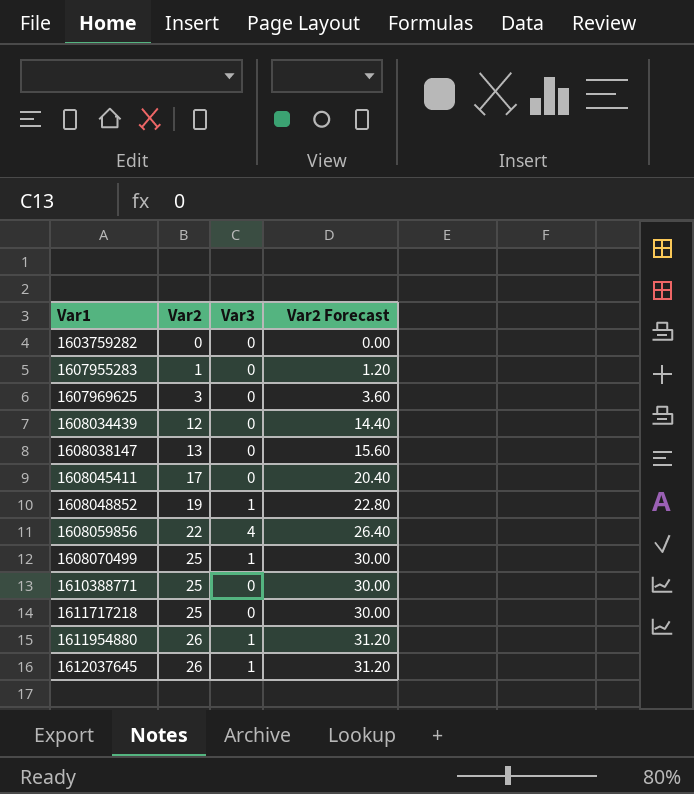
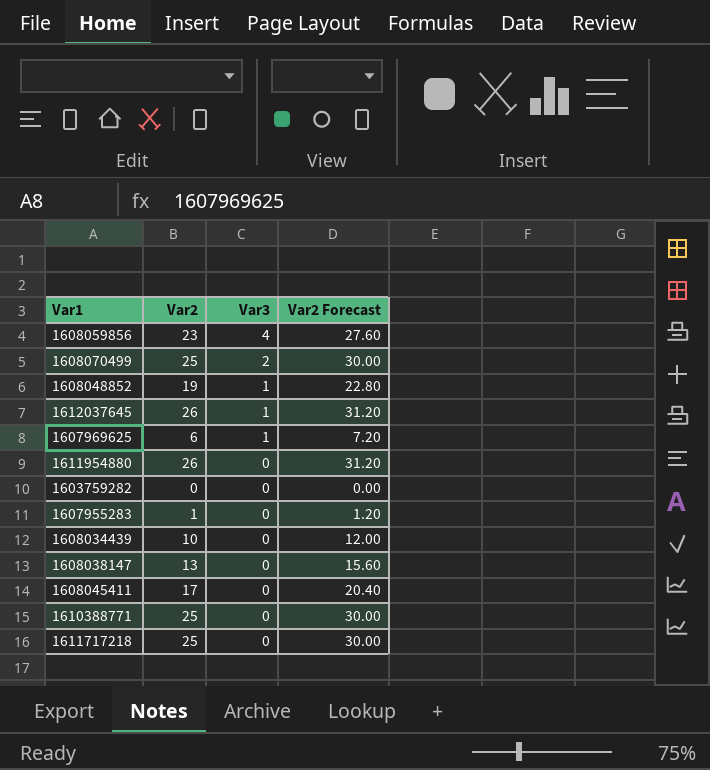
row order: Var1 ascending -> Var3 descending
1608059856 | Var2: 22 -> 23
1608059856 | Var2 Forecast: 26.40 -> 27.60
1608070499 | Var3: 1 -> 2
1607969625 | Var2: 3 -> 6
1607969625 | Var3: 0 -> 1
1607969625 | Var2 Forecast: 3.60 -> 7.20
1611954880 | Var3: 1 -> 0
1608034439 | Var2: 12 -> 10
1608034439 | Var2 Forecast: 14.40 -> 12.00

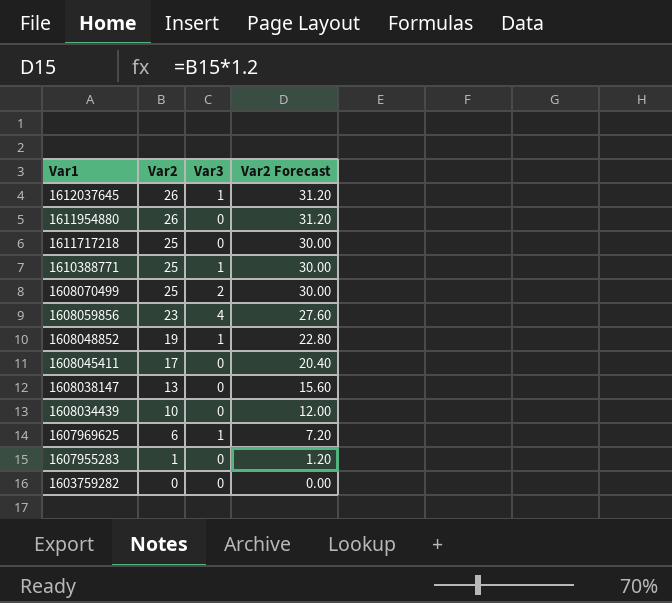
row order: Var3 descending -> Var1 descending
1610388771 | Var3: 0 -> 1

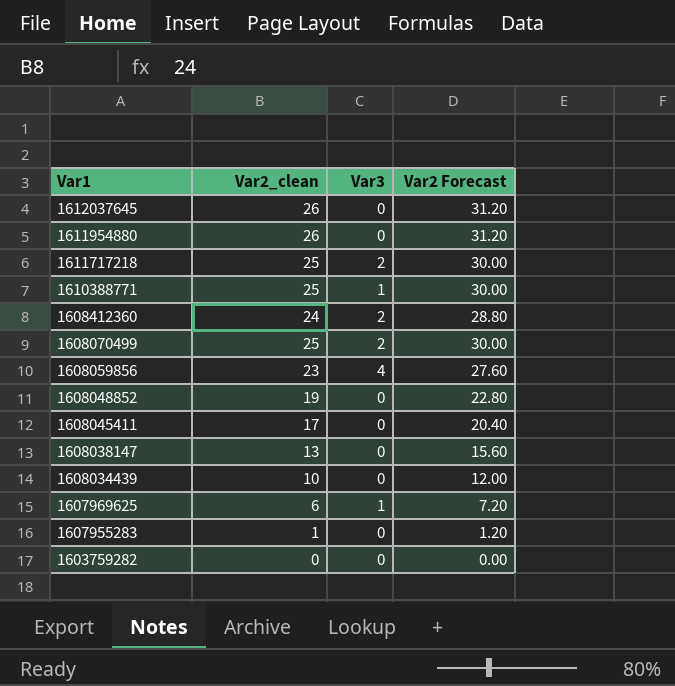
column name: Var2 -> Var2_clean
1612037645 | Var3: 1 -> 0
1611717218 | Var3: 0 -> 2
row 1608412360: none -> 24 | 2 | 28.80
1608048852 | Var3: 1 -> 0

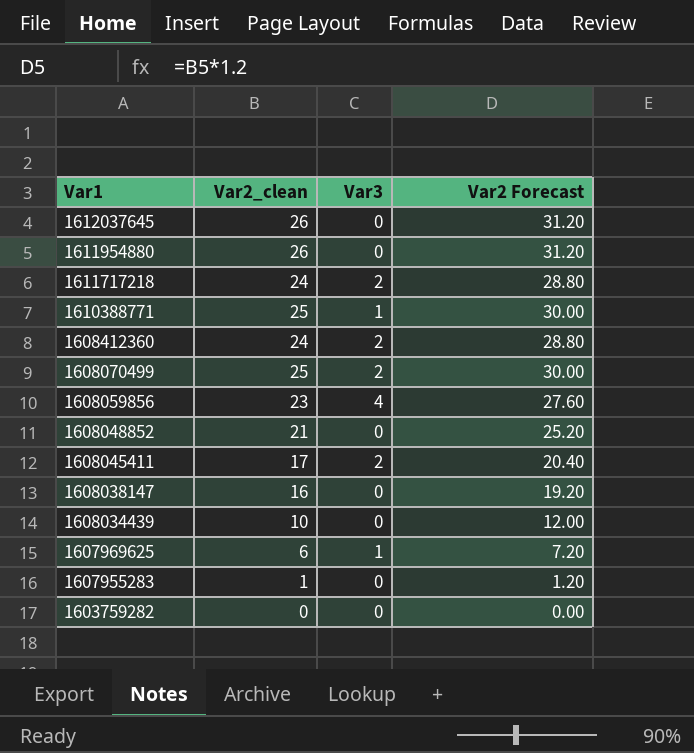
1611717218 | Var2_clean: 25 -> 24
1611717218 | Var2 Forecast: 30.00 -> 28.80
1608048852 | Var2_clean: 19 -> 21
1608048852 | Var2 Forecast: 22.80 -> 25.20
1608045411 | Var3: 0 -> 2
1608038147 | Var2_clean: 13 -> 16
1608038147 | Var2 Forecast: 15.60 -> 19.20

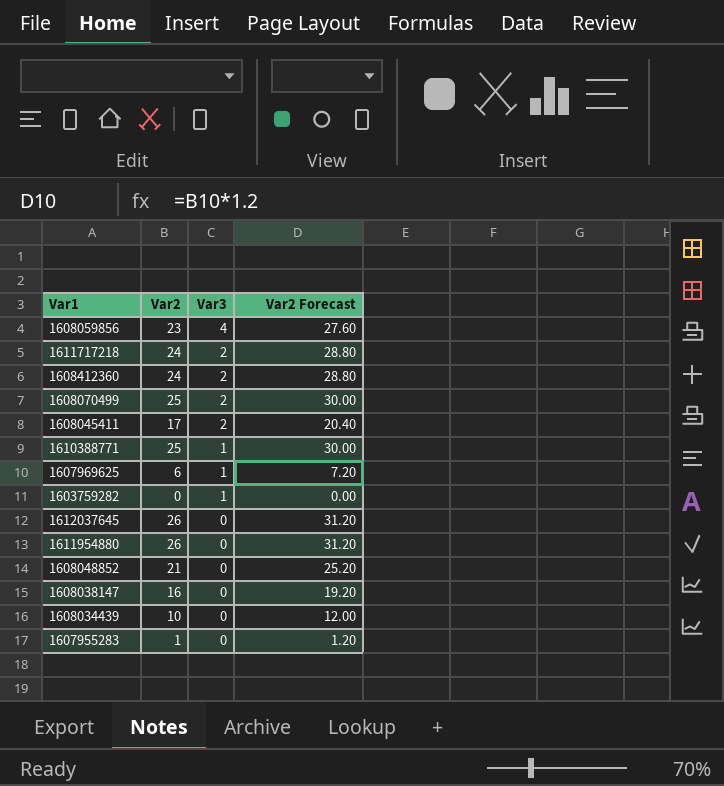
row order: Var1 descending -> Var3 descending
column name: Var2_clean -> Var2
1603759282 | Var3: 0 -> 1

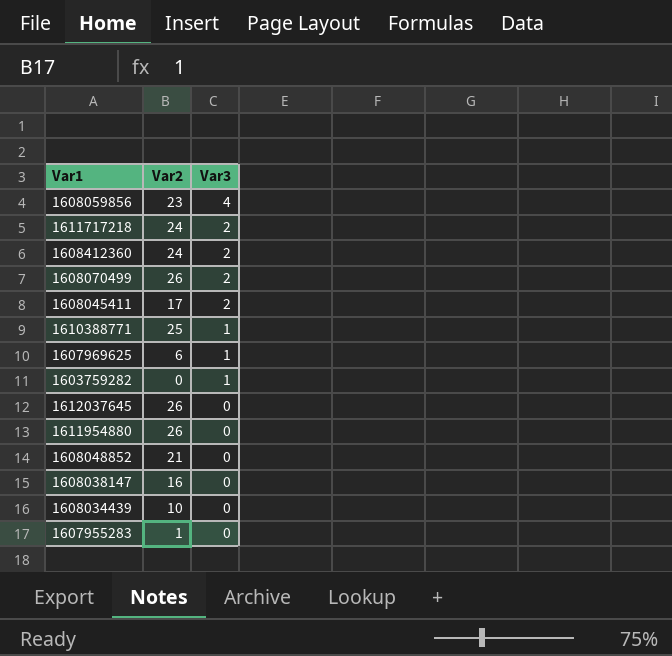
column Var2 Forecast | formula: [Var2] * 1.2 -> none
1608070499 | Var2: 25 -> 26

